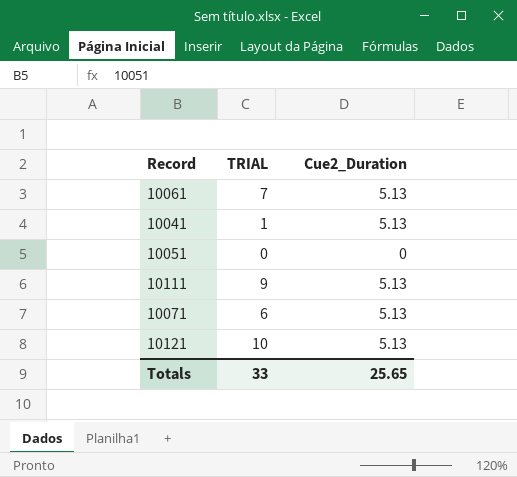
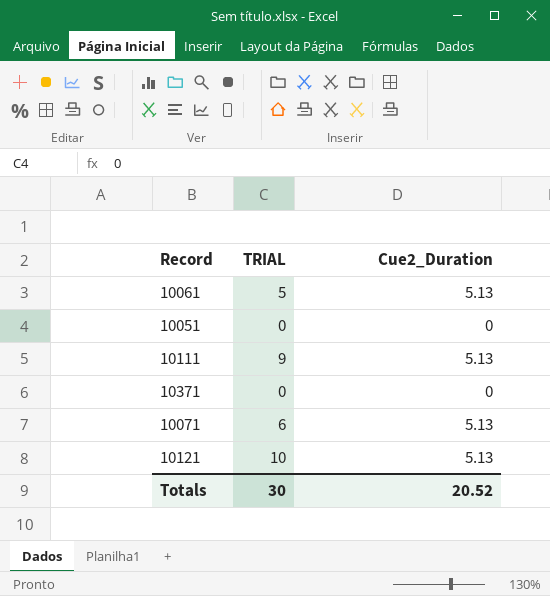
row 10041: 1 | 5.13 -> none
10061 | TRIAL: 7 -> 5
row 10371: none -> 0 | 0
Totals | TRIAL: 33 -> 30
Totals | Cue2_Duration: 25.65 -> 20.52

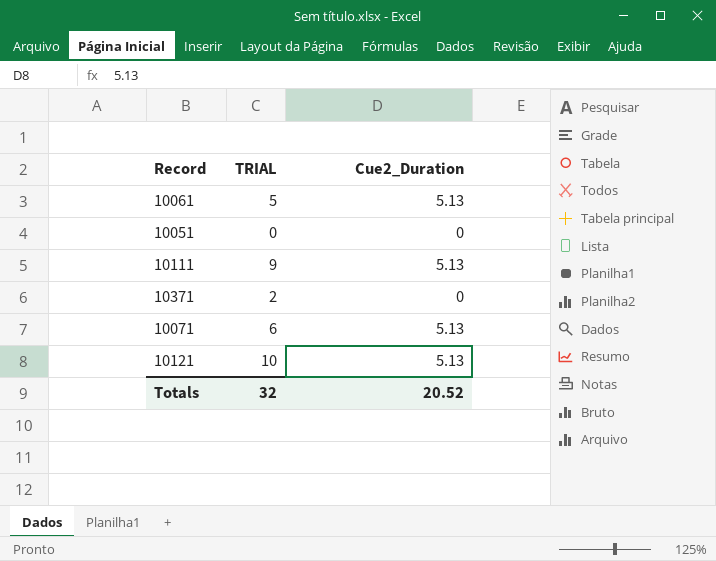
10371 | TRIAL: 0 -> 2
Totals | TRIAL: 30 -> 32

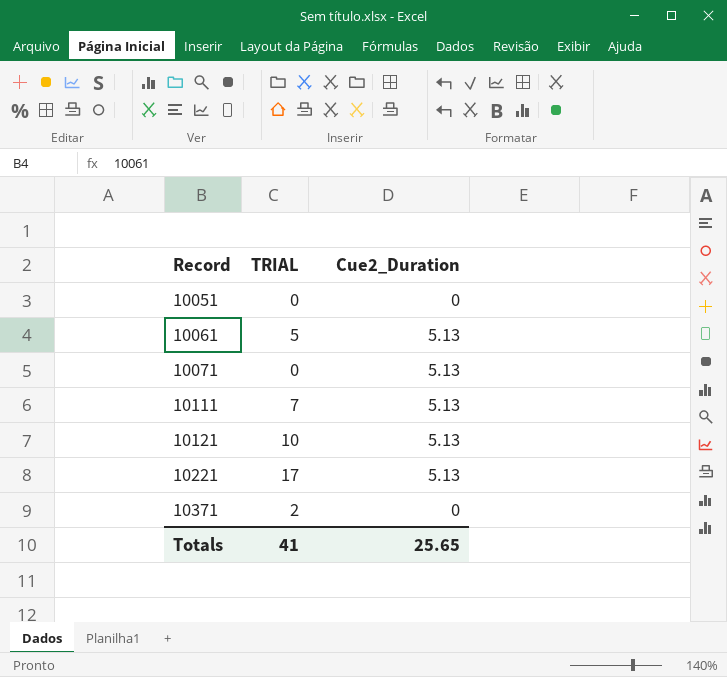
row order: none -> Record ascending
10071 | TRIAL: 6 -> 0
10111 | TRIAL: 9 -> 7
row 10221: none -> 17 | 5.13
Totals | TRIAL: 32 -> 41
Totals | Cue2_Duration: 20.52 -> 25.65

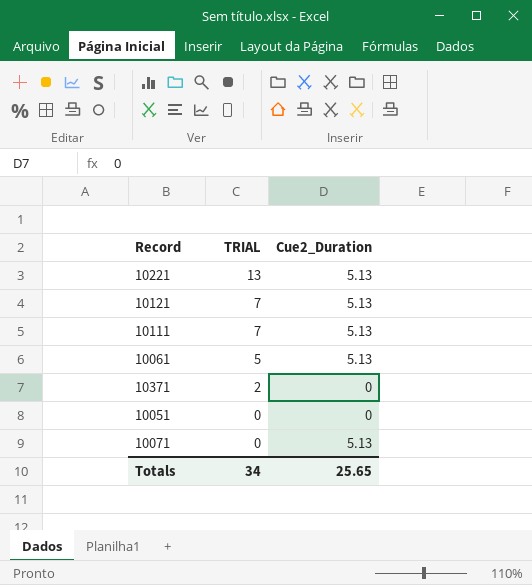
row order: Record ascending -> TRIAL descending
10221 | TRIAL: 17 -> 13
10121 | TRIAL: 10 -> 7
Totals | TRIAL: 41 -> 34

